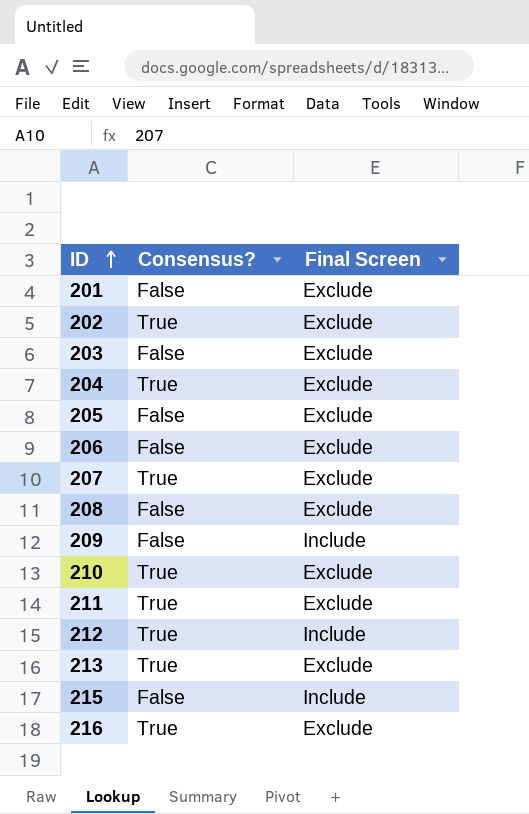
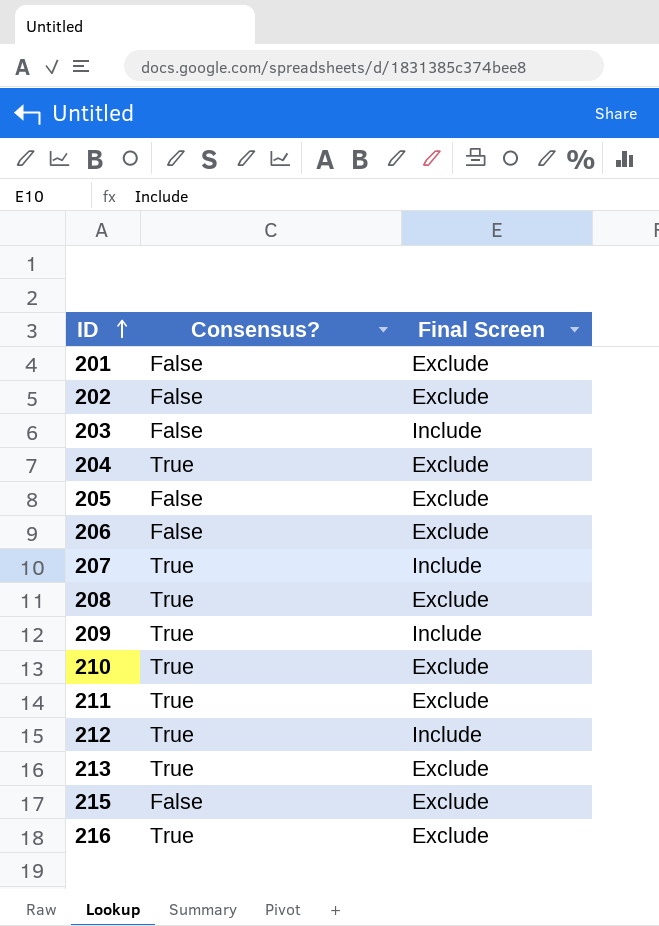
202 | Consensus?: True -> False
203 | Final Screen: Exclude -> Include
207 | Final Screen: Exclude -> Include
208 | Consensus?: False -> True
209 | Consensus?: False -> True
215 | Final Screen: Include -> Exclude

